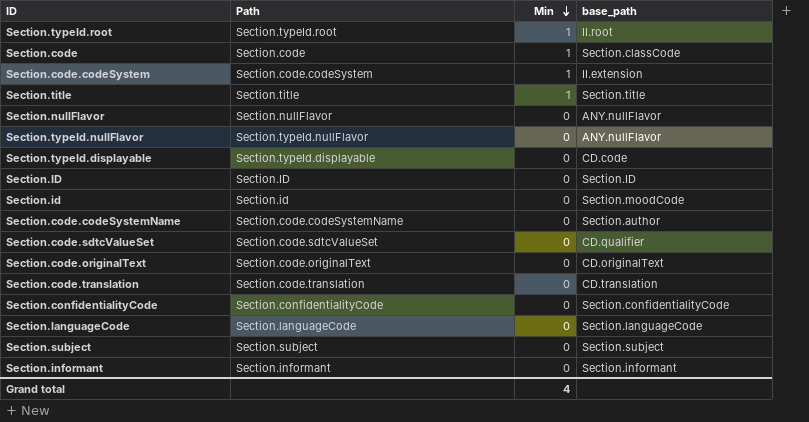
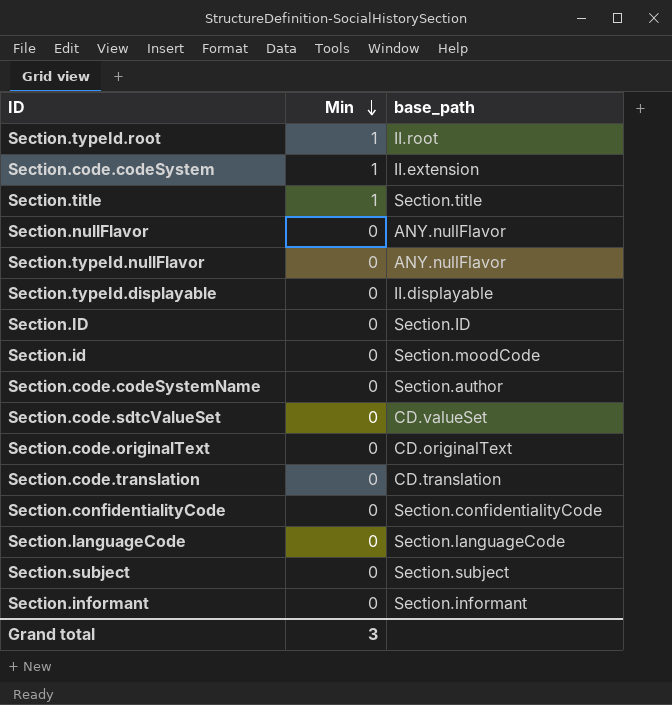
column Path | position: 2 -> none
row Section.code: Section.code | 1 | Section.classCode -> none
Section.typeId.displayable | base_path: CD.code -> II.displayable
Section.code.sdtcValueSet | base_path: CD.qualifier -> CD.valueSet
Grand total | Min: 4 -> 3

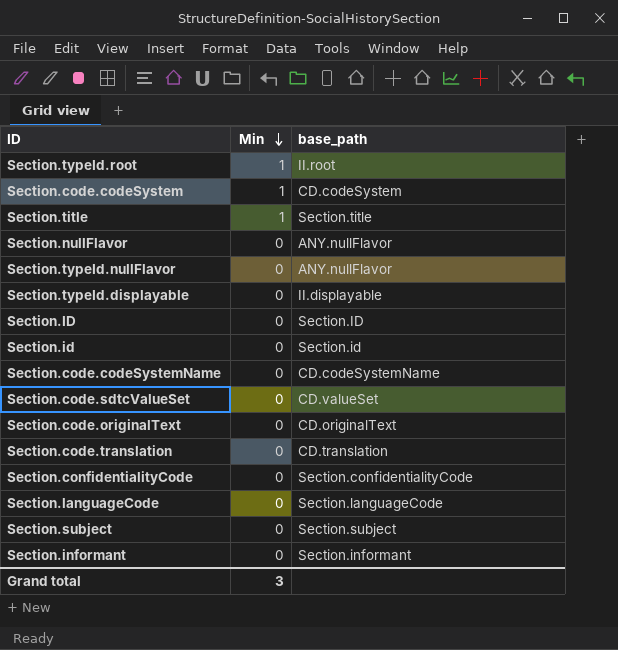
Section.code.codeSystem | base_path: II.extension -> CD.codeSystem
Section.id | base_path: Section.moodCode -> Section.id
Section.code.codeSystemName | base_path: Section.author -> CD.codeSystemName

